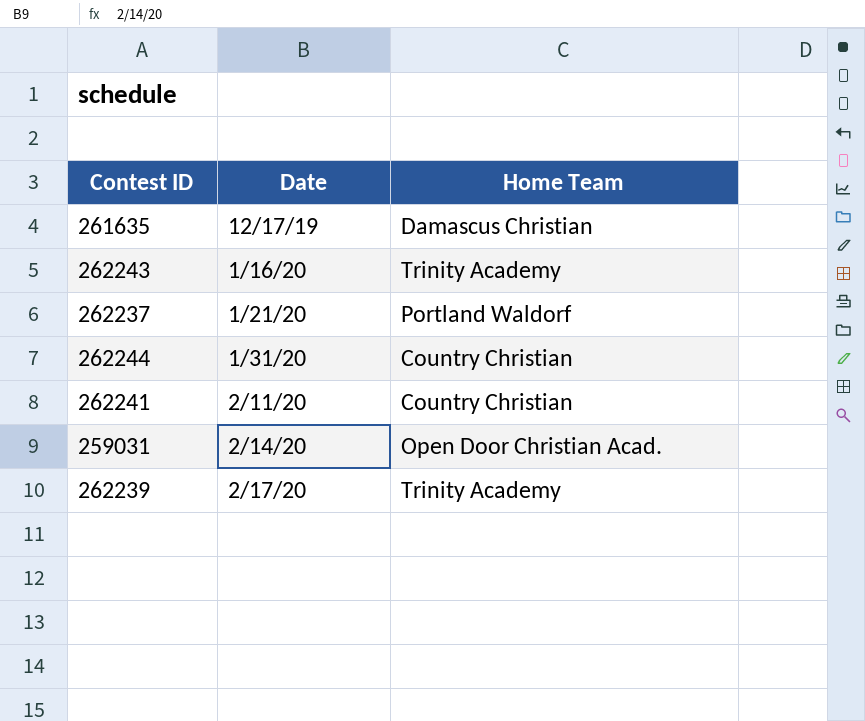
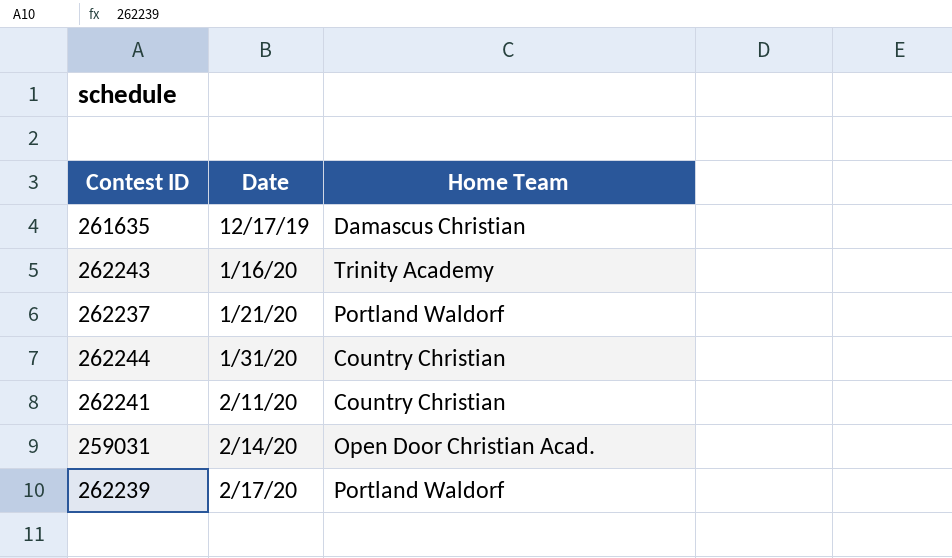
262239 | Home Team: Trinity Academy -> Portland Waldorf

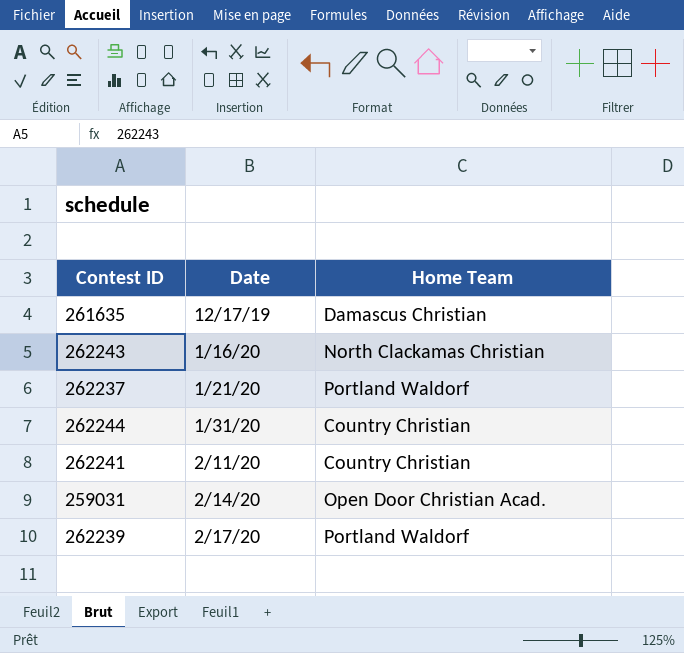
262243 | Home Team: Trinity Academy -> North Clackamas Christian

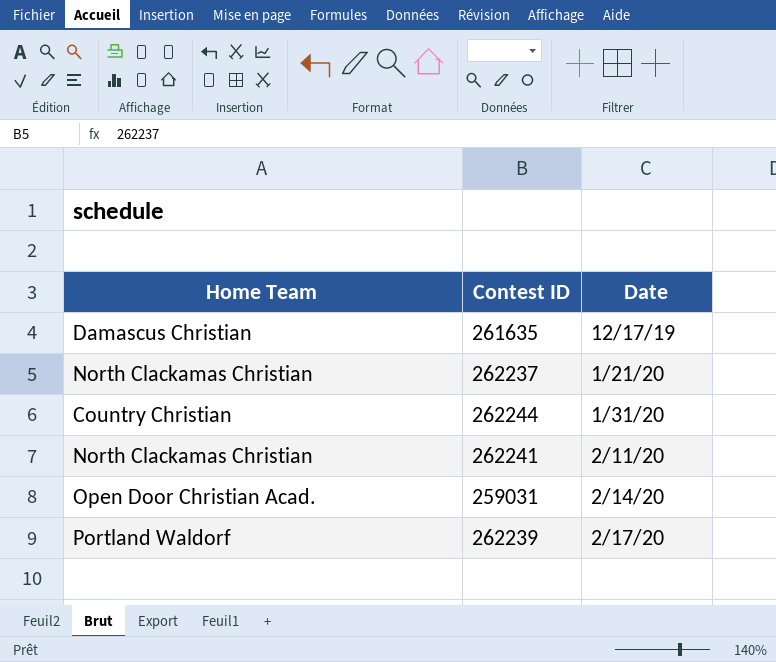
column Home Team | position: 3 -> 1
row 262243: 1/16/20 | North Clackamas Christian -> none
262237 | Home Team: Portland Waldorf -> North Clackamas Christian
262241 | Home Team: Country Christian -> North Clackamas Christian

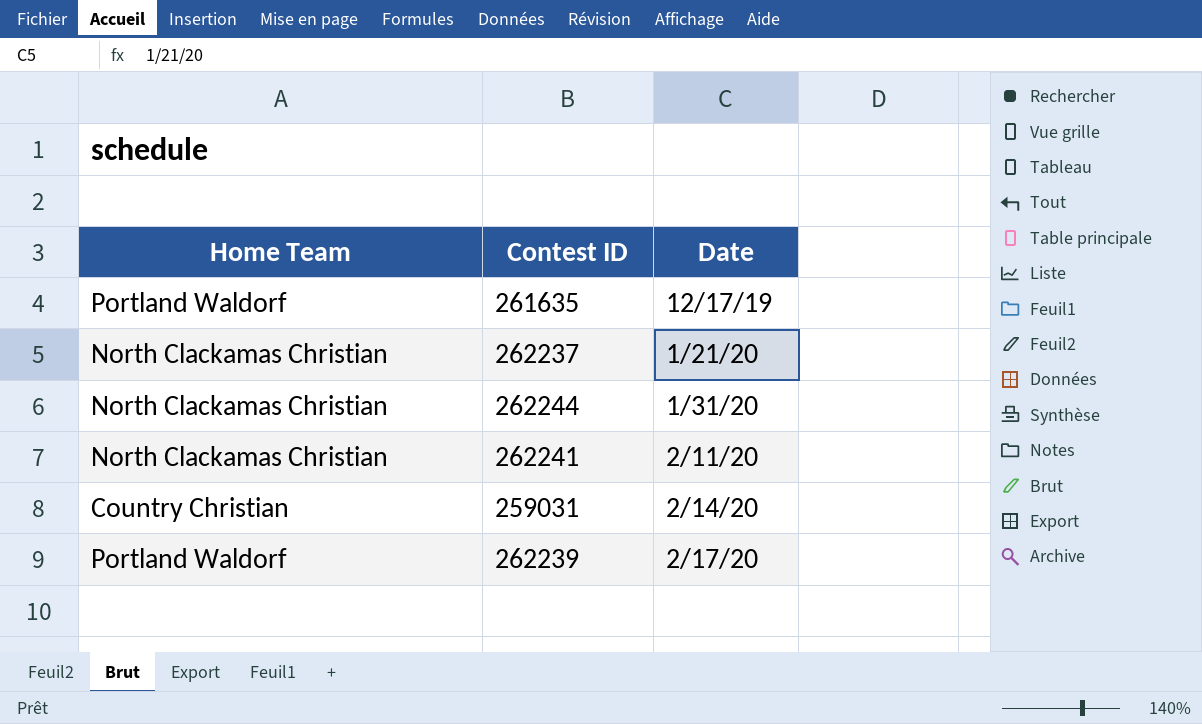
261635 | Home Team: Damascus Christian -> Portland Waldorf
262244 | Home Team: Country Christian -> North Clackamas Christian
259031 | Home Team: Open Door Christian Acad. -> Country Christian

